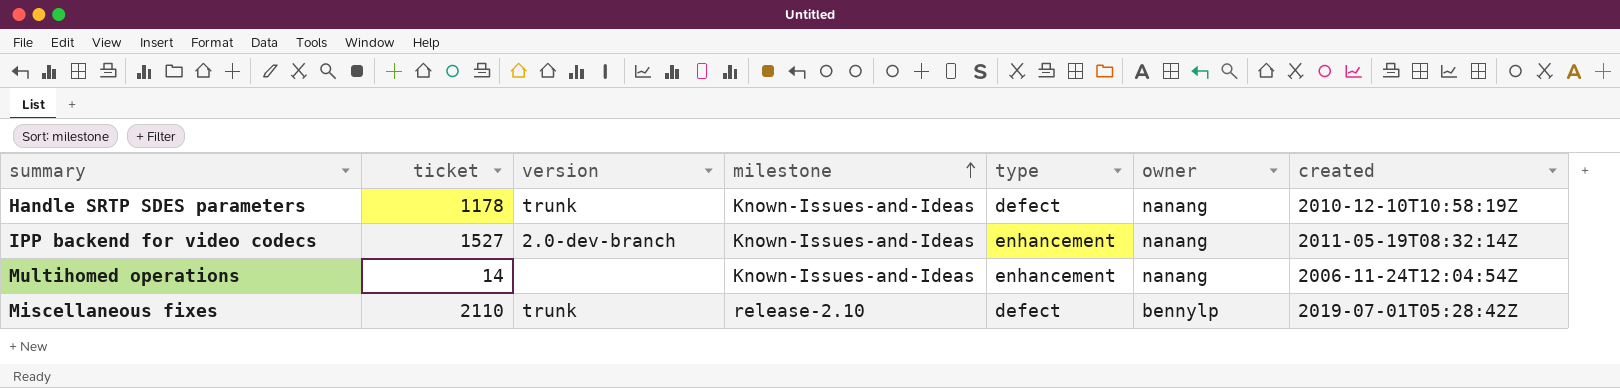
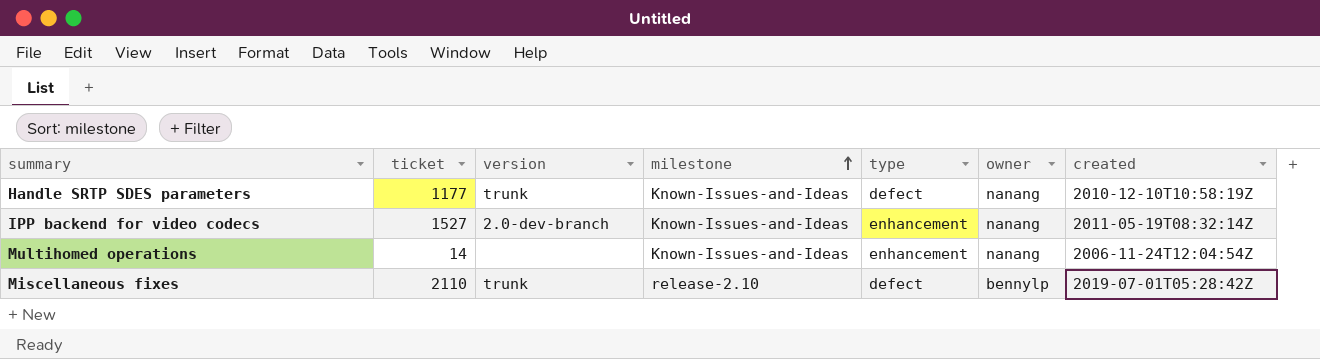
Handle SRTP SDES parameters | ticket: 1178 -> 1177

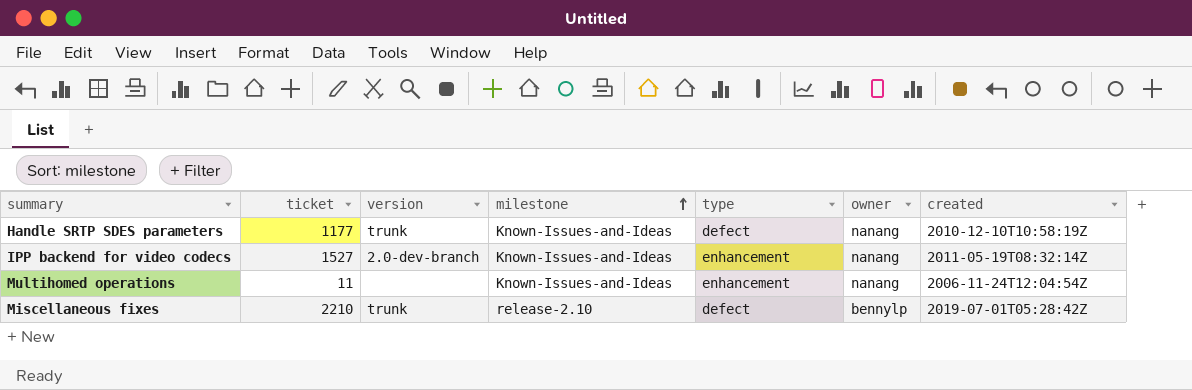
Multihomed operations | ticket: 14 -> 11
Miscellaneous fixes | ticket: 2110 -> 2210

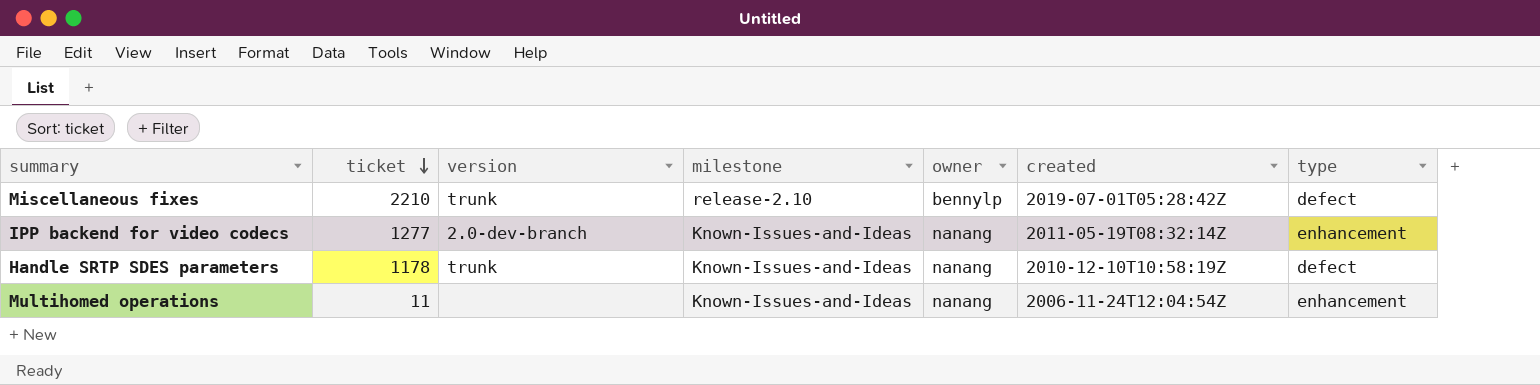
row order: milestone ascending -> ticket descending
column type | position: 5 -> 7
IPP backend for video codecs | ticket: 1527 -> 1277
Handle SRTP SDES parameters | ticket: 1177 -> 1178

